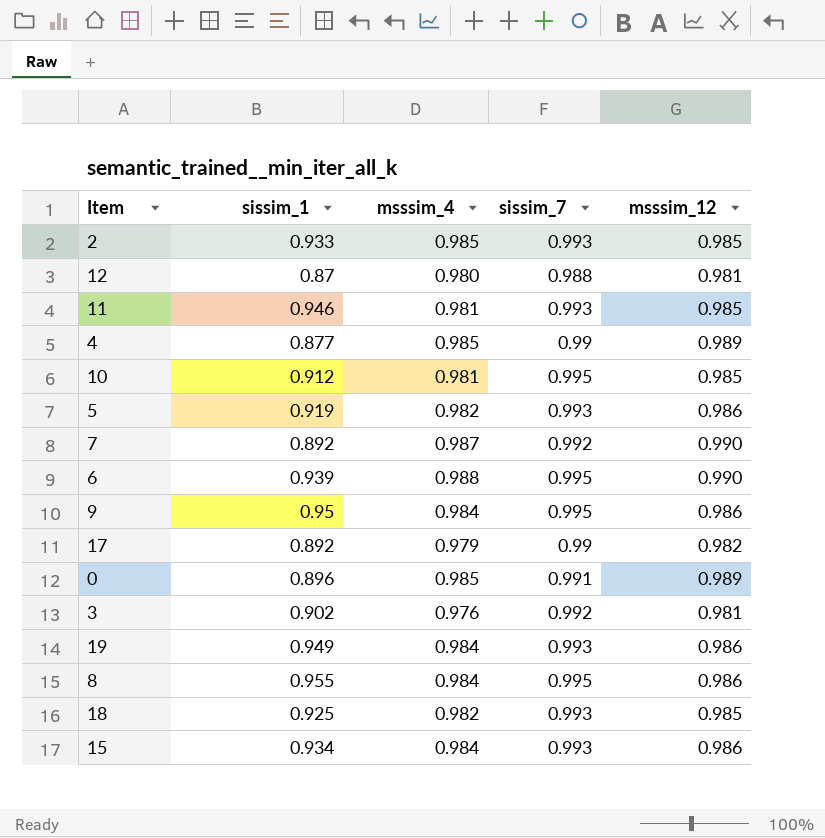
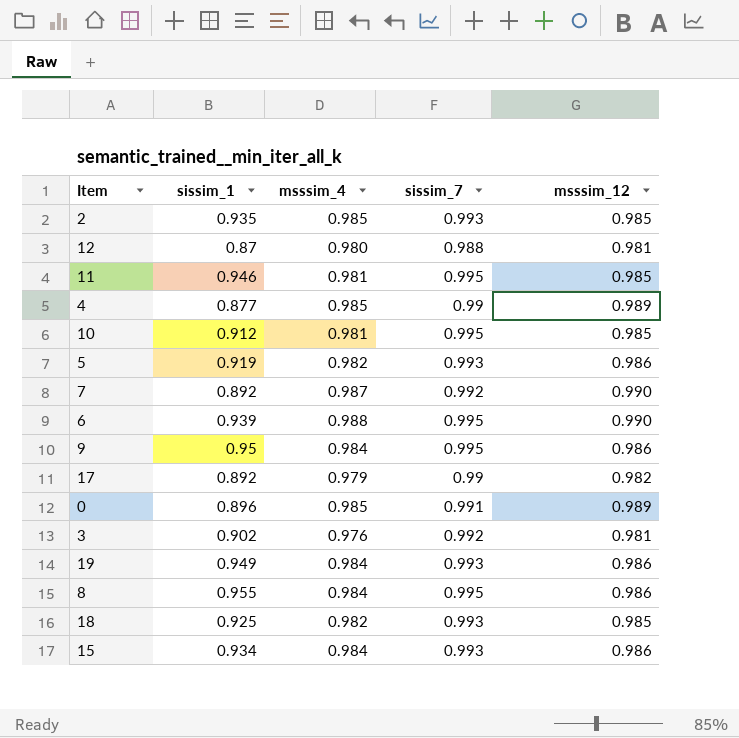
2 | sissim_1: 0.933 -> 0.935
11 | sissim_7: 0.993 -> 0.995

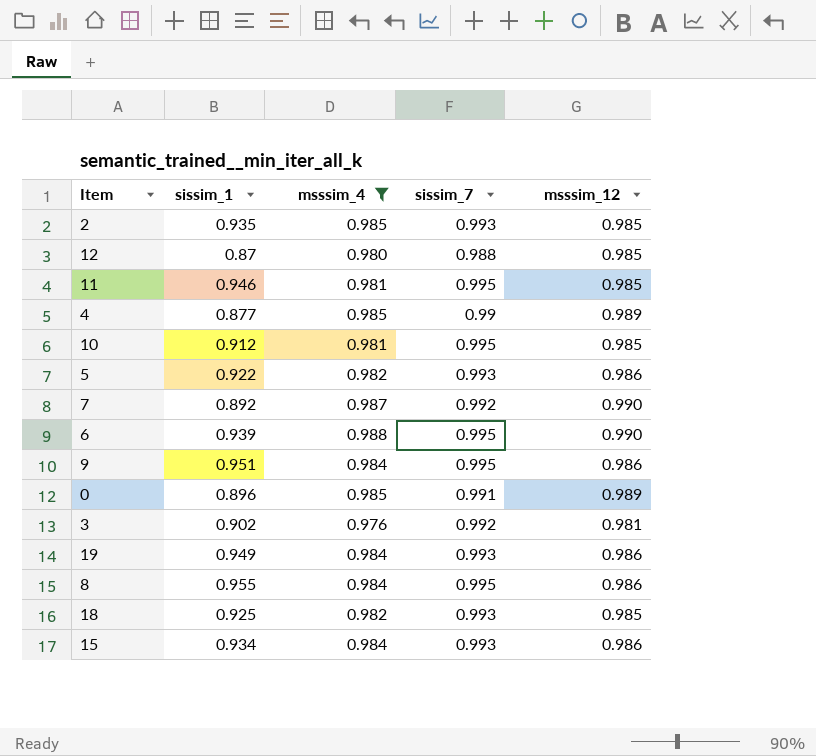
filter: none -> msssim_4 != 0.979
12 | msssim_12: 0.981 -> 0.985
5 | sissim_1: 0.919 -> 0.922
9 | sissim_1: 0.95 -> 0.951

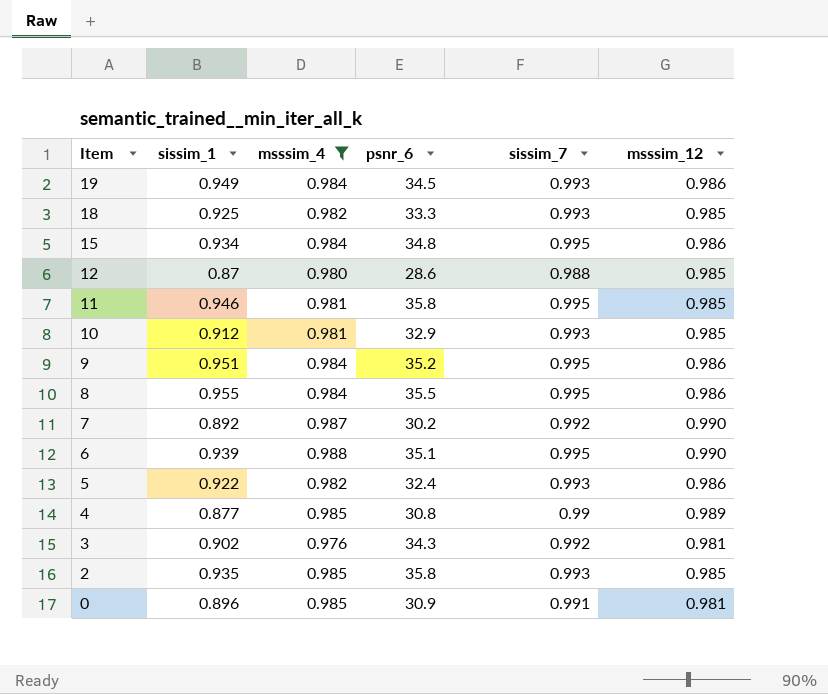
row order: none -> Item descending
column psnr_6 | position: none -> 4
15 | sissim_7: 0.993 -> 0.995
10 | sissim_7: 0.995 -> 0.993
0 | msssim_12: 0.989 -> 0.981

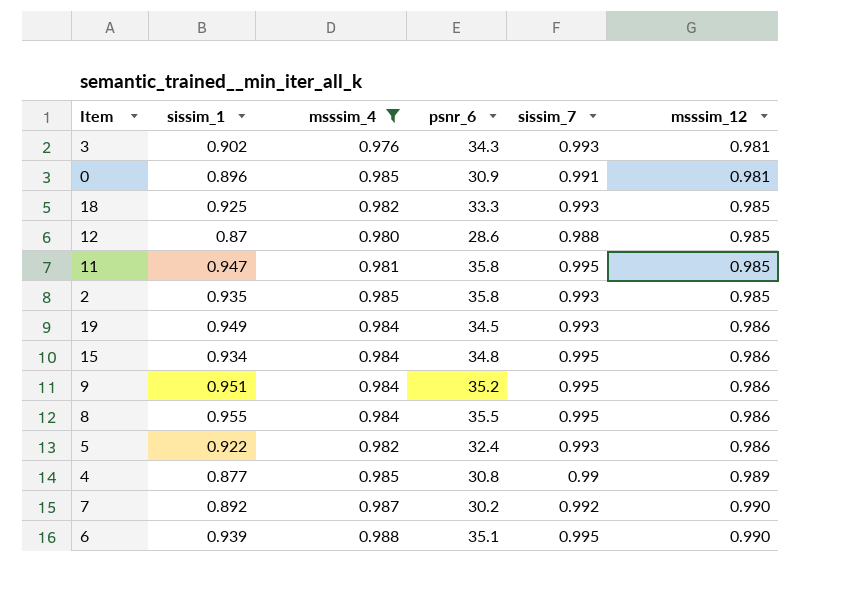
row order: Item descending -> msssim_12 ascending
row 10: 0.912 | 0.981 | 32.9 | 0.993 | 0.985 -> none
3 | sissim_7: 0.992 -> 0.993
11 | sissim_1: 0.946 -> 0.947

